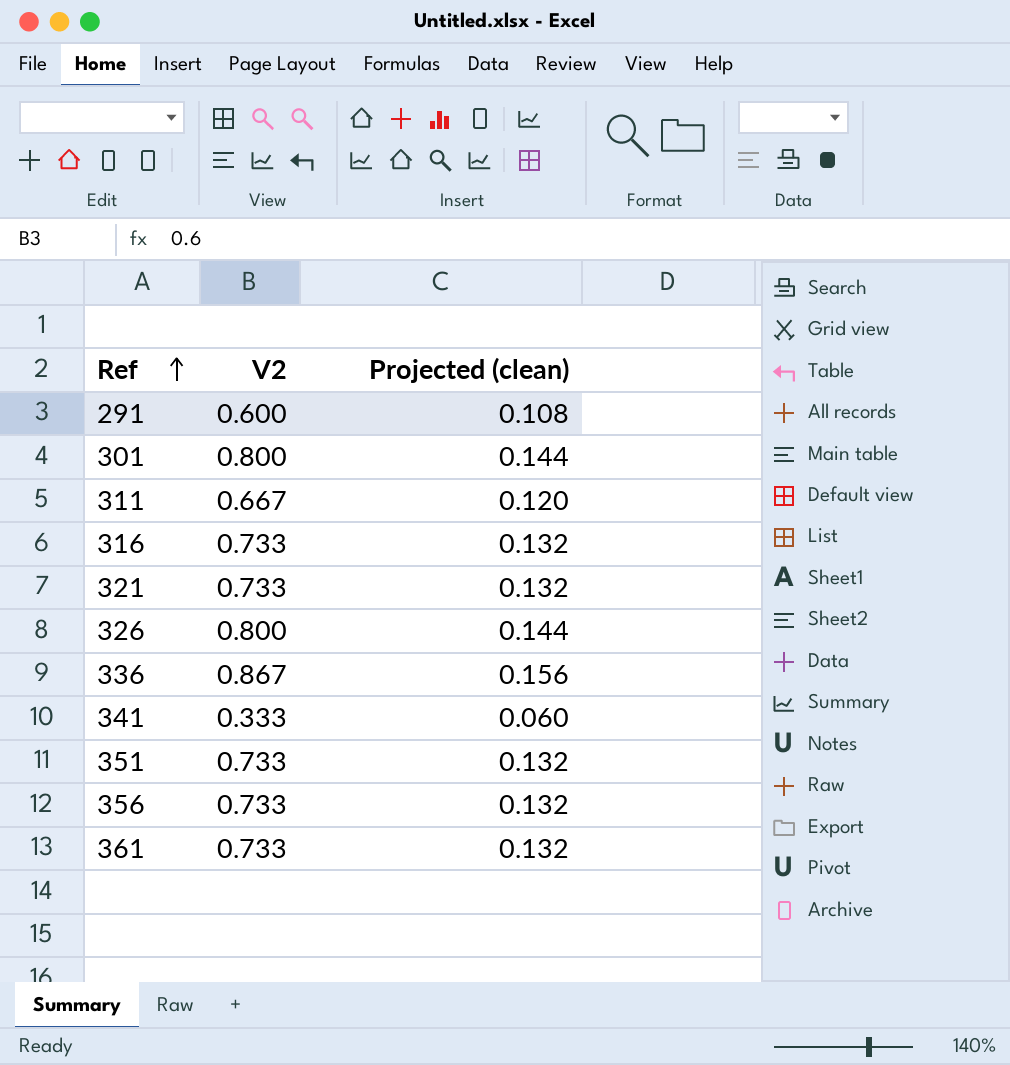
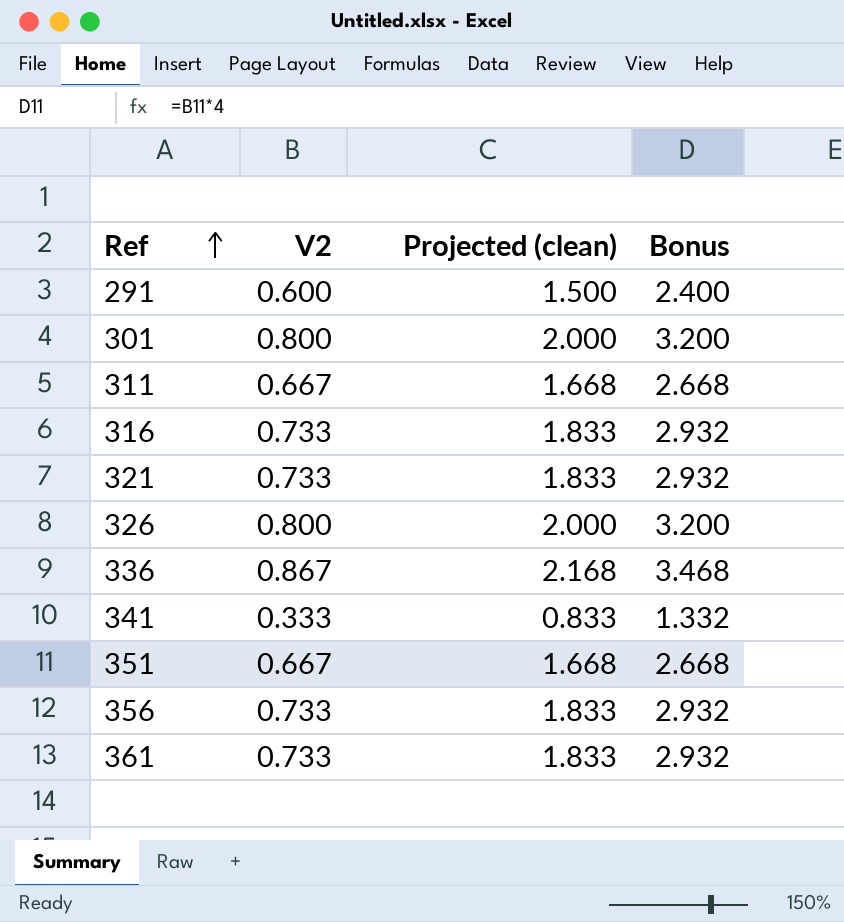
column Projected (clean) | formula: [V2] * 0.18 -> [V2] * 2.5
column Bonus | formula: none -> [V2] * 4
351 | V2: 0.733 -> 0.667

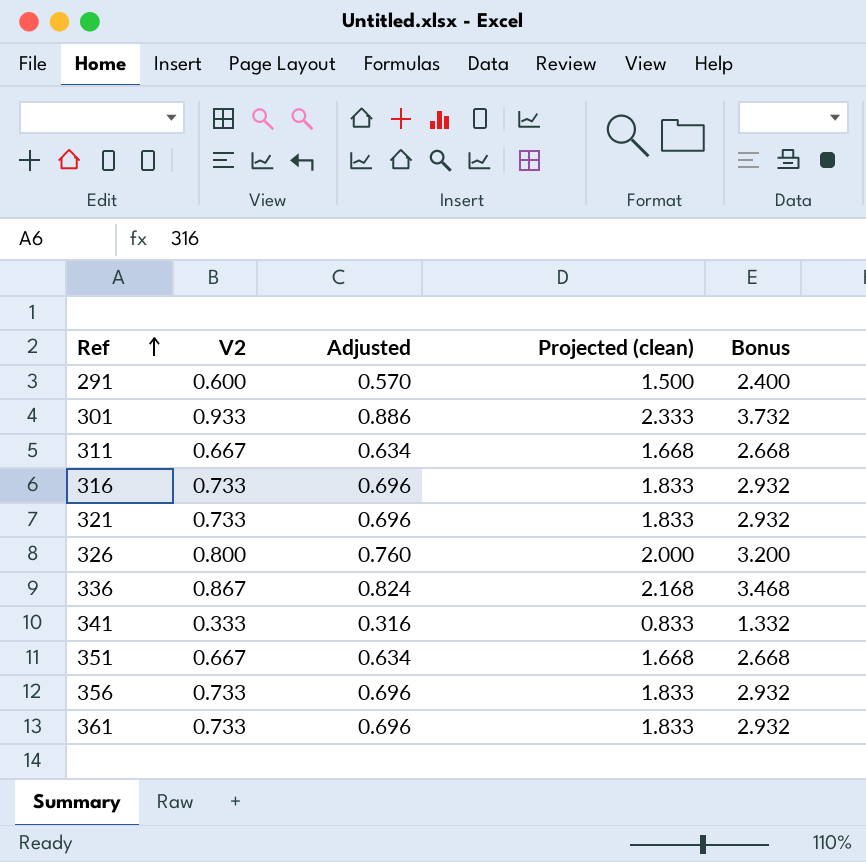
column Adjusted | formula: none -> [V2] * 0.95
301 | V2: 0.800 -> 0.933
301 | Projected (clean): 2.000 -> 2.333
301 | Bonus: 3.200 -> 3.732

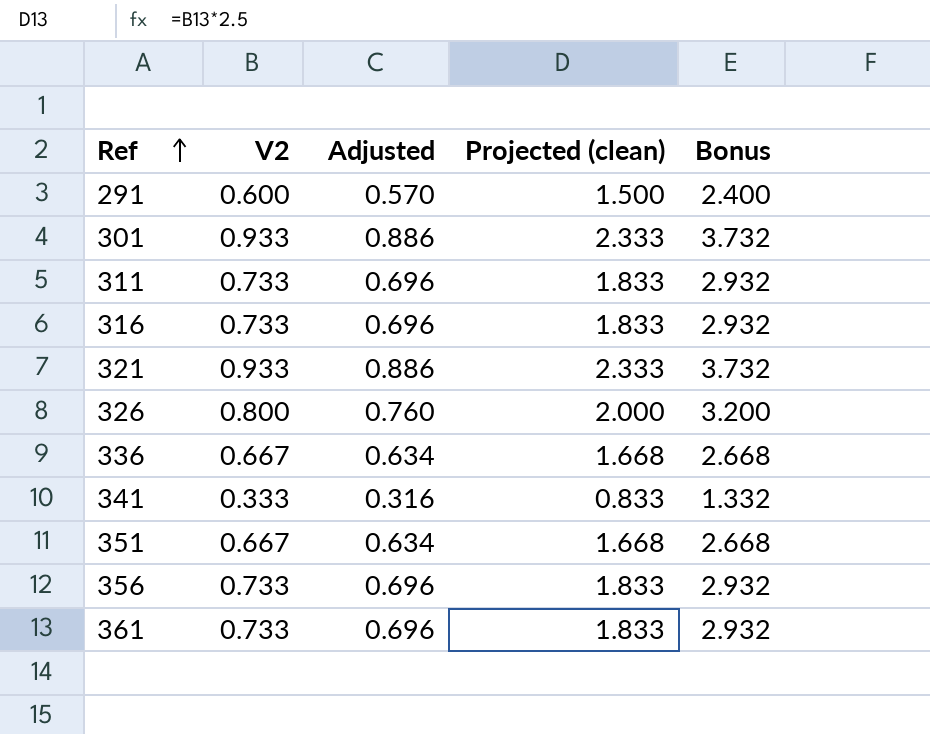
311 | V2: 0.667 -> 0.733
311 | Adjusted: 0.634 -> 0.696
311 | Projected (clean): 1.668 -> 1.833
311 | Bonus: 2.668 -> 2.932
321 | V2: 0.733 -> 0.933
321 | Adjusted: 0.696 -> 0.886
321 | Projected (clean): 1.833 -> 2.333
321 | Bonus: 2.932 -> 3.732
336 | V2: 0.867 -> 0.667
336 | Adjusted: 0.824 -> 0.634
336 | Projected (clean): 2.168 -> 1.668
336 | Bonus: 3.468 -> 2.668

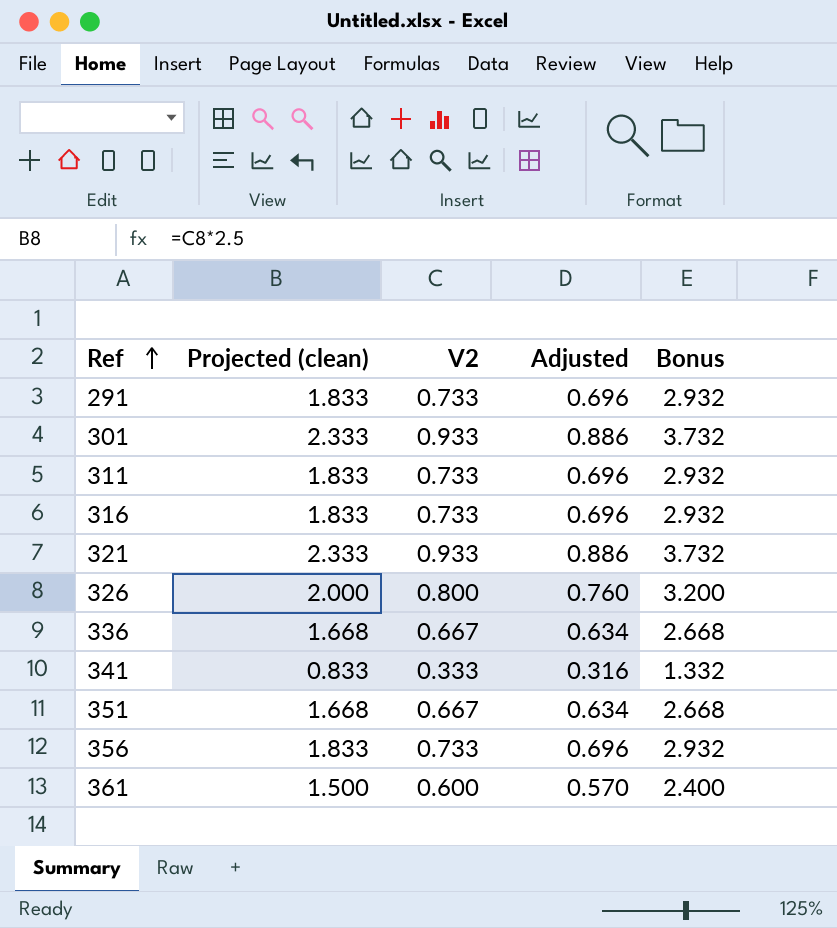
column Projected (clean) | position: 4 -> 2
291 | Projected (clean): 1.500 -> 1.833
291 | V2: 0.600 -> 0.733
291 | Adjusted: 0.570 -> 0.696
291 | Bonus: 2.400 -> 2.932
361 | Projected (clean): 1.833 -> 1.500
361 | V2: 0.733 -> 0.600
361 | Adjusted: 0.696 -> 0.570
361 | Bonus: 2.932 -> 2.400

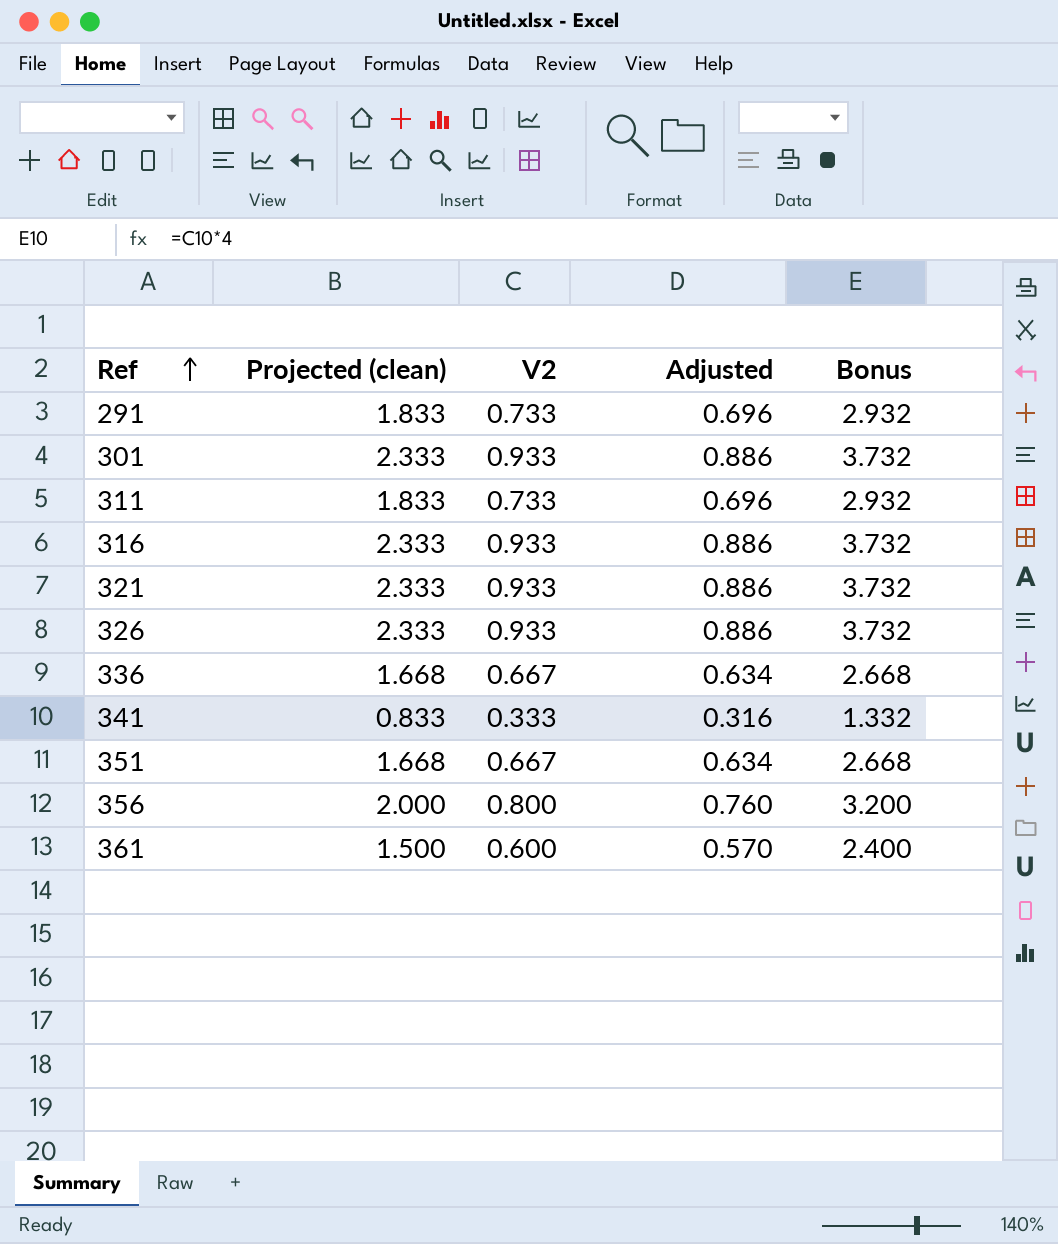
316 | Projected (clean): 1.833 -> 2.333
316 | V2: 0.733 -> 0.933
316 | Adjusted: 0.696 -> 0.886
316 | Bonus: 2.932 -> 3.732
326 | Projected (clean): 2.000 -> 2.333
326 | V2: 0.800 -> 0.933
326 | Adjusted: 0.760 -> 0.886
326 | Bonus: 3.200 -> 3.732
356 | Projected (clean): 1.833 -> 2.000
356 | V2: 0.733 -> 0.800
356 | Adjusted: 0.696 -> 0.760
356 | Bonus: 2.932 -> 3.200

